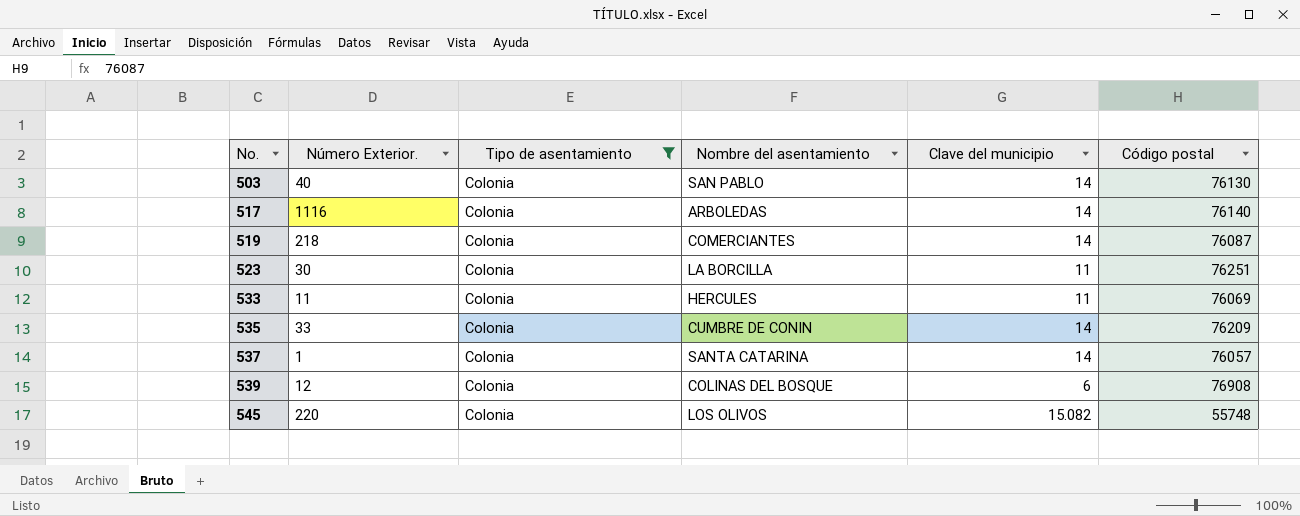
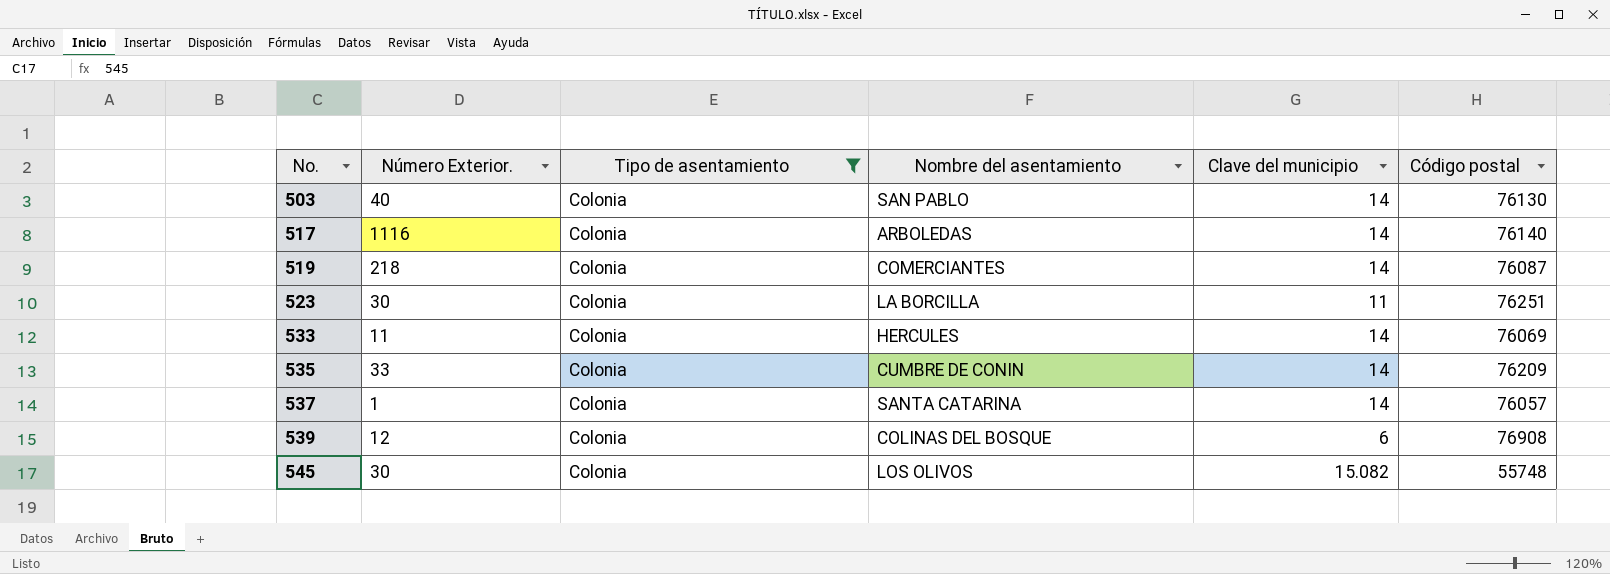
533 | Clave del municipio: 11 -> 14
545 | Número Exterior.: 220 -> 30

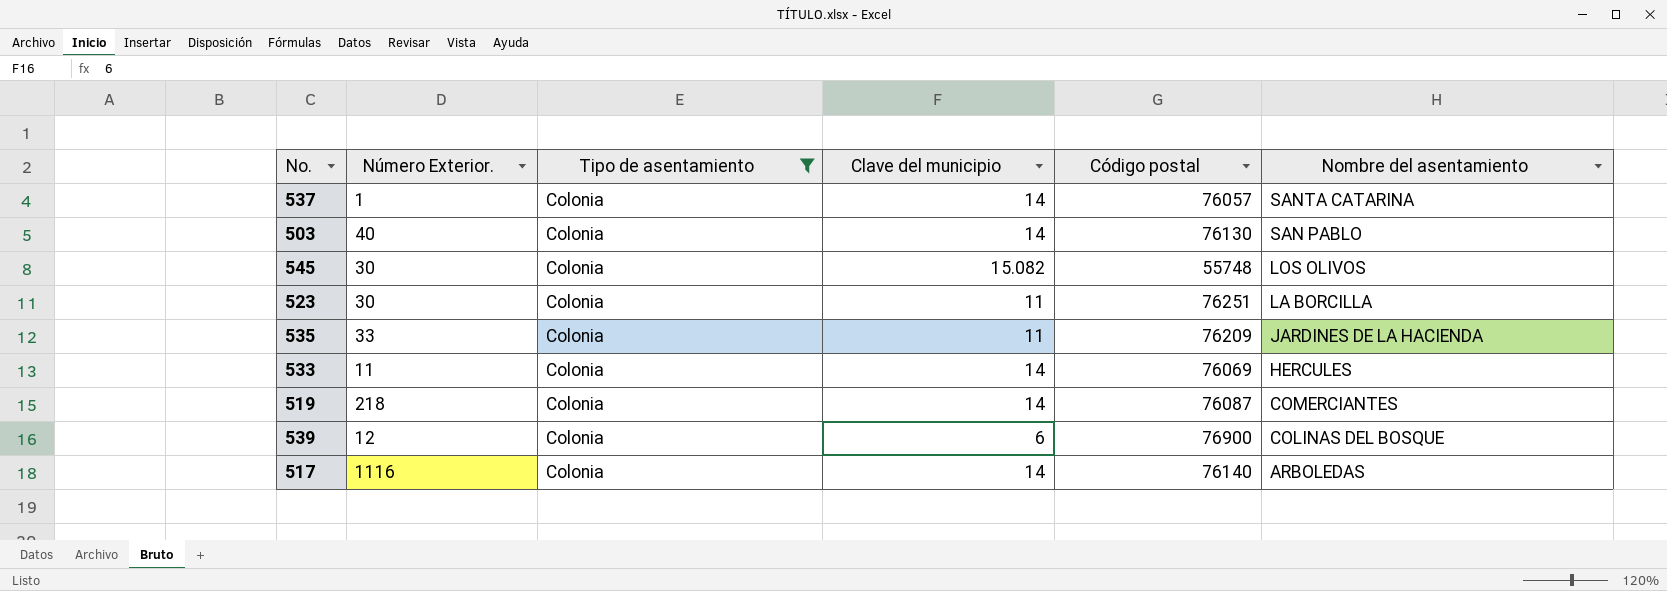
row order: No. ascending -> Nombre del asentamiento descending
column Nombre del asentamiento | position: 4 -> 6
535 | Clave del municipio: 14 -> 11
535 | Nombre del asentamiento: CUMBRE DE CONIN -> JARDINES DE LA HACIENDA
539 | Código postal: 76908 -> 76900

